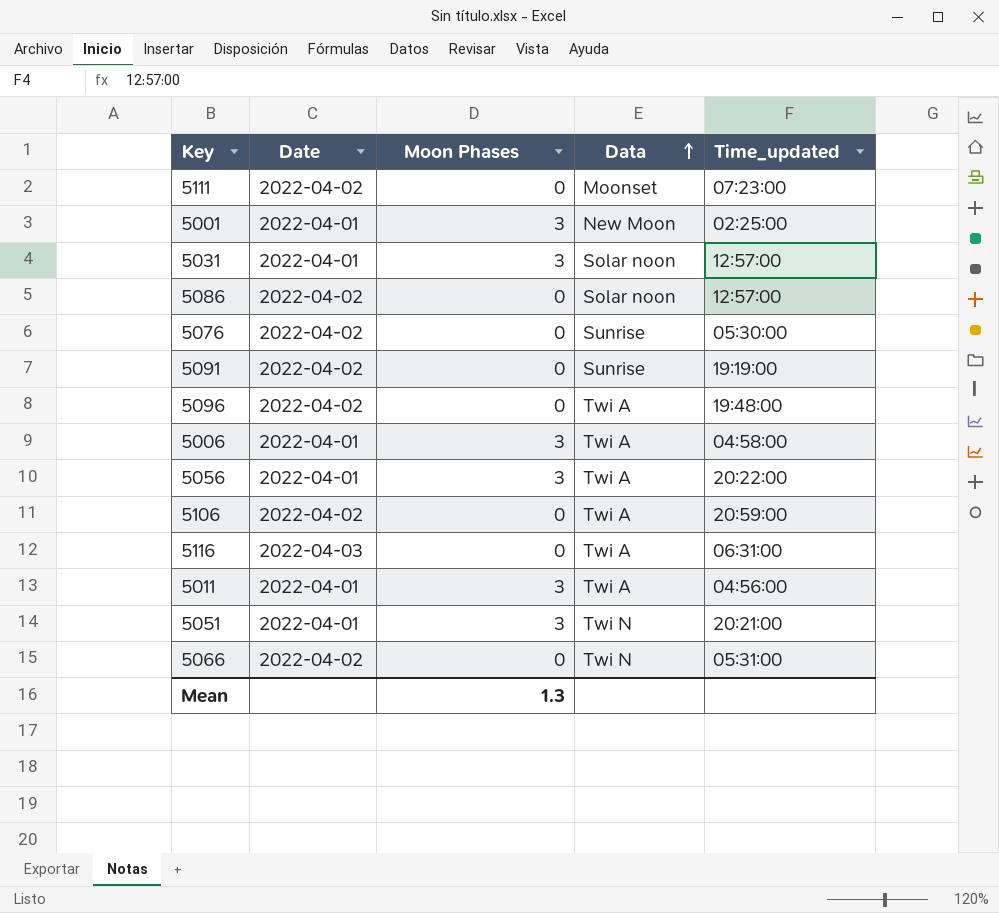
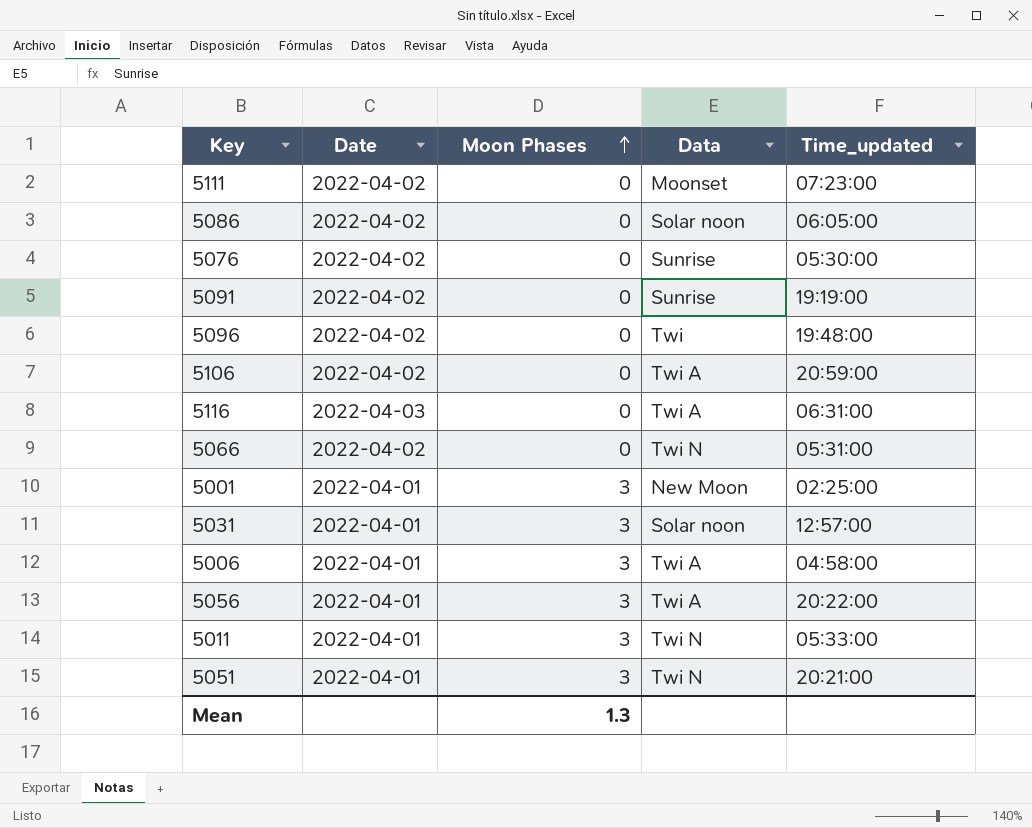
row order: Data ascending -> Moon Phases ascending
5086 | Time_updated: 12:57:00 -> 06:05:00
5096 | Data: Twi A -> Twi
5011 | Data: Twi A -> Twi N
5011 | Time_updated: 04:56:00 -> 05:33:00

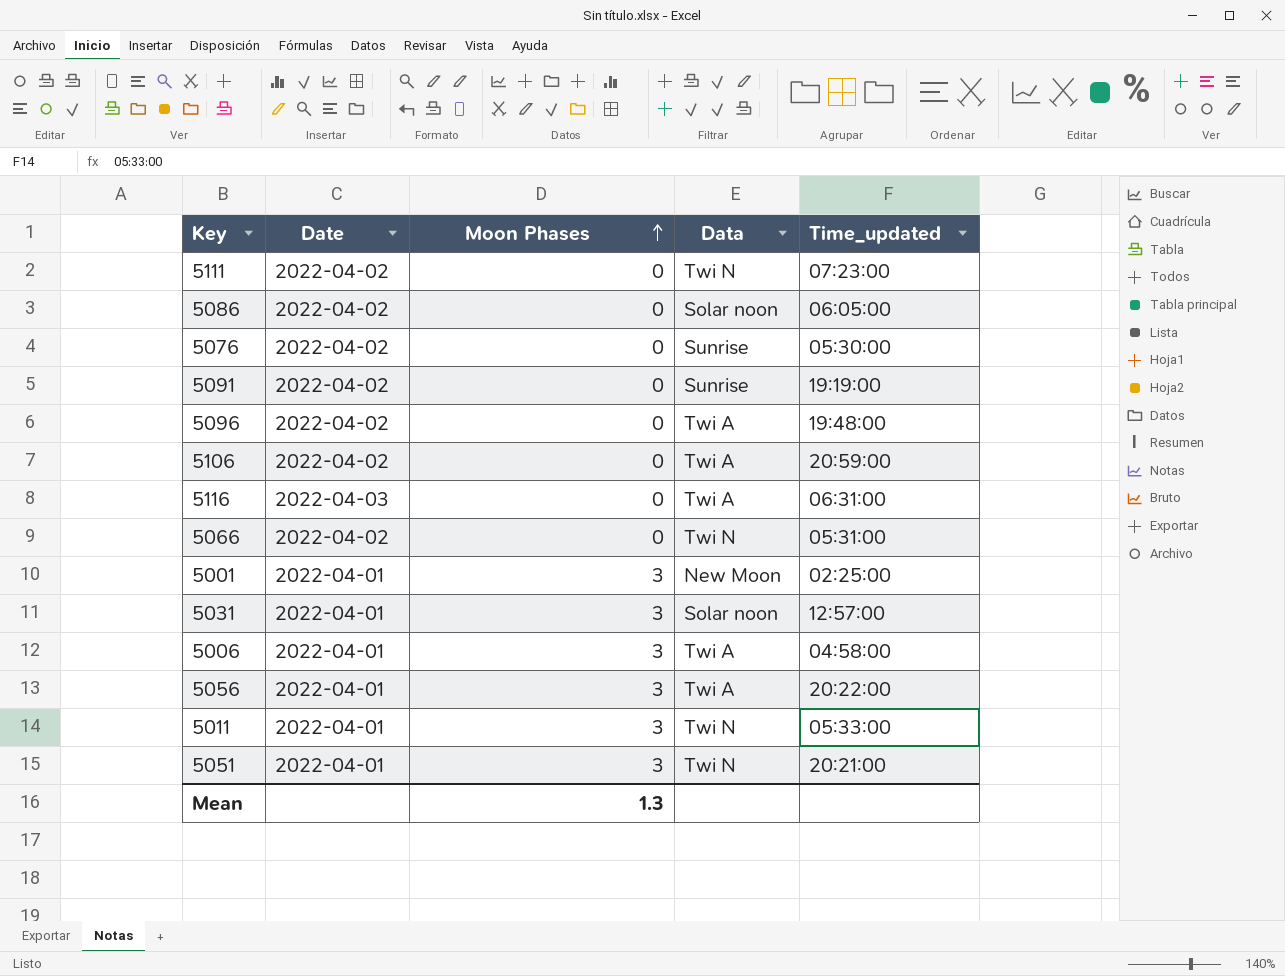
5111 | Data: Moonset -> Twi N
5096 | Data: Twi -> Twi A

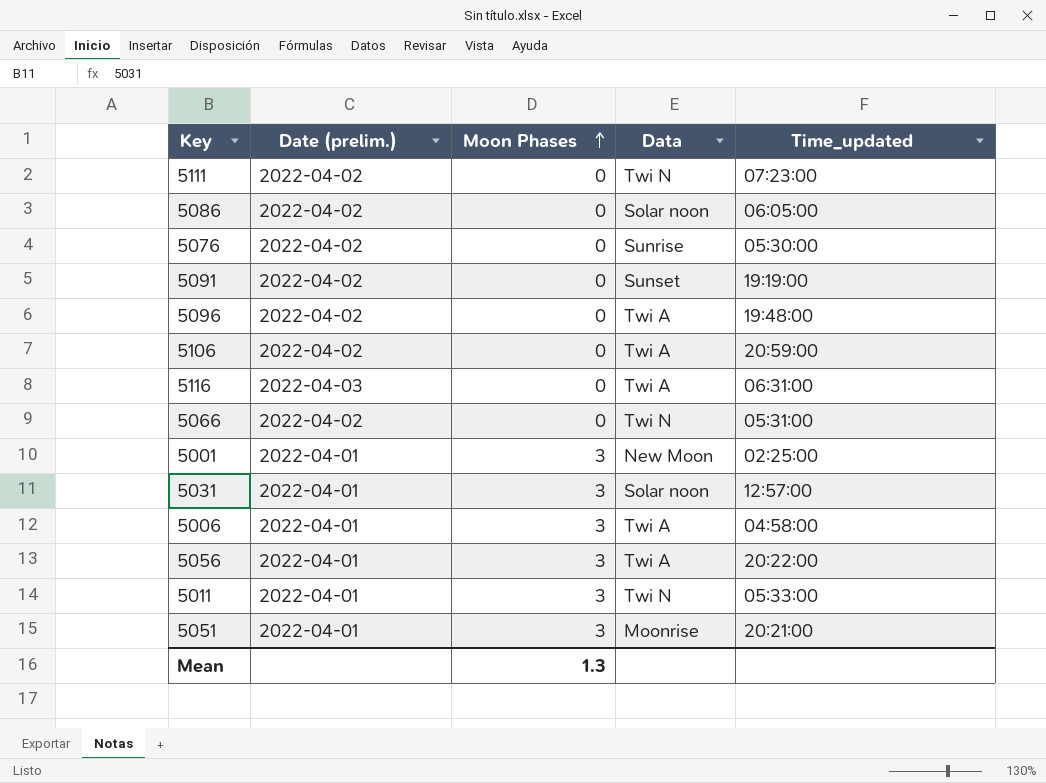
column name: Date -> Date (prelim.)
5091 | Data: Sunrise -> Sunset
5051 | Data: Twi N -> Moonrise

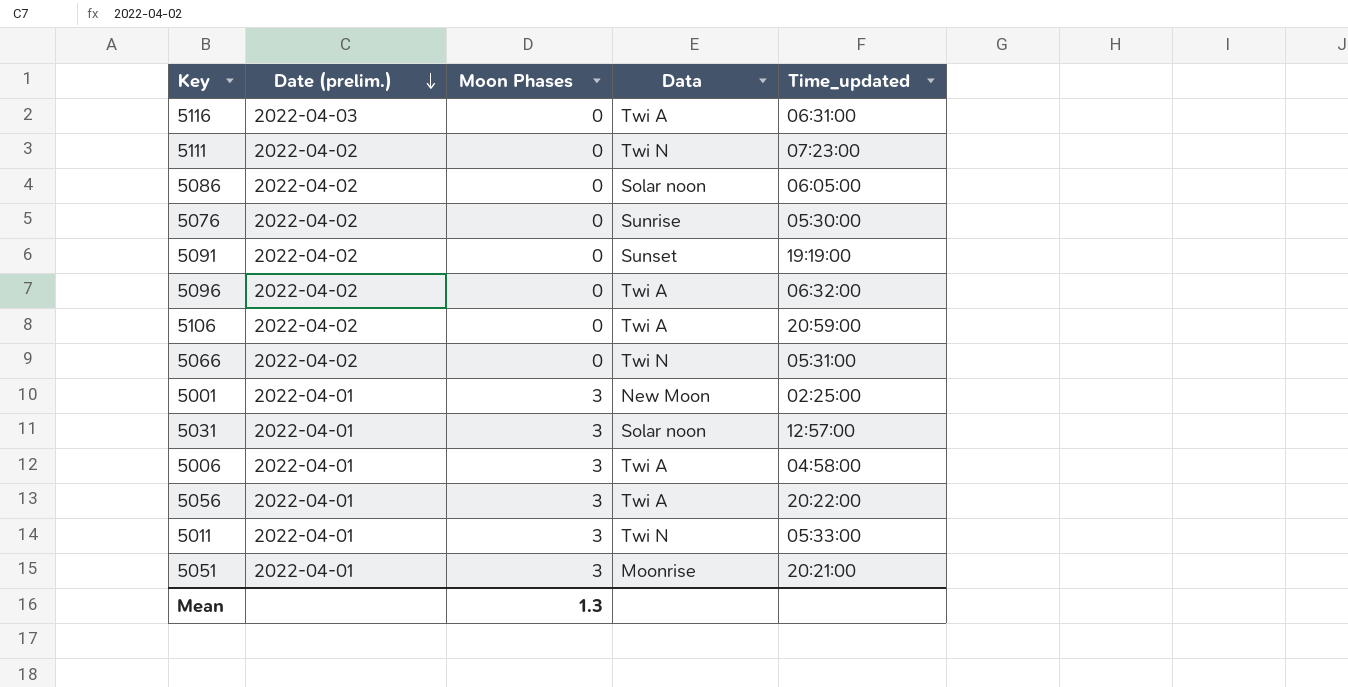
row order: Moon Phases ascending -> Date (prelim.) descending
5096 | Time_updated: 19:48:00 -> 06:32:00

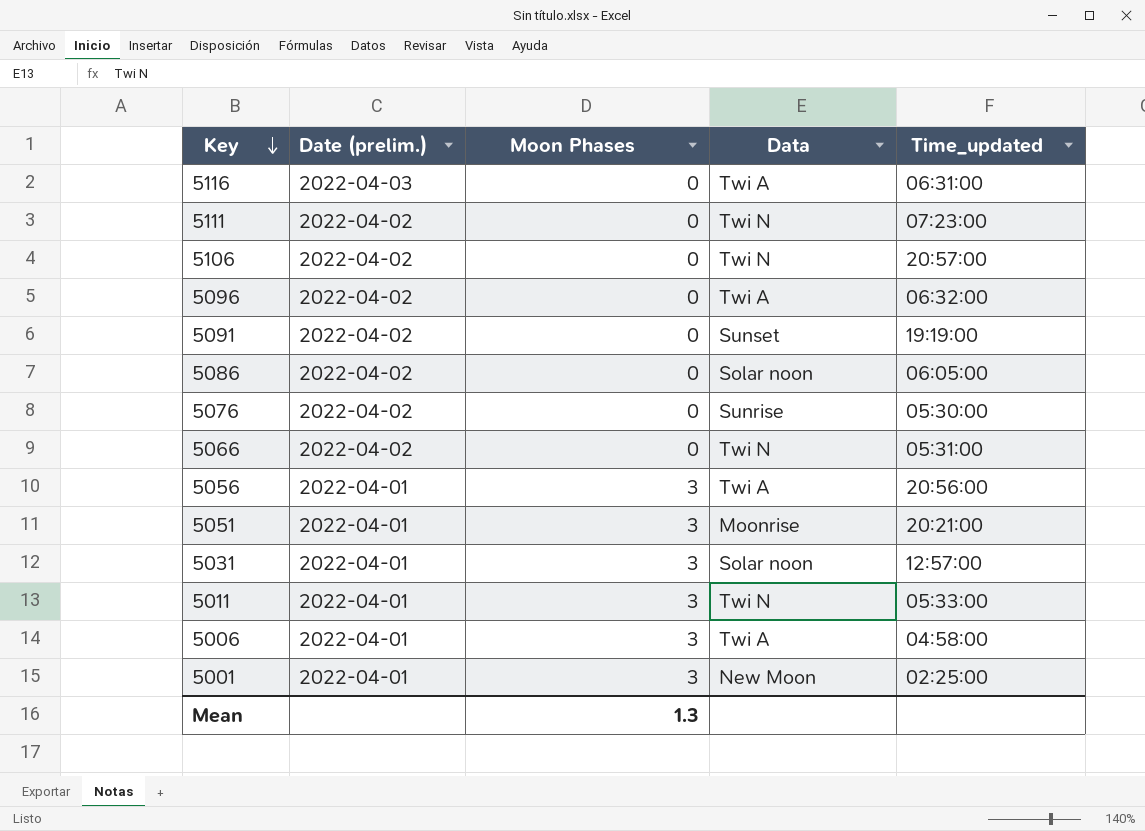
row order: Date (prelim.) descending -> Key descending
5106 | Data: Twi A -> Twi N
5106 | Time_updated: 20:59:00 -> 20:57:00
5056 | Time_updated: 20:22:00 -> 20:56:00

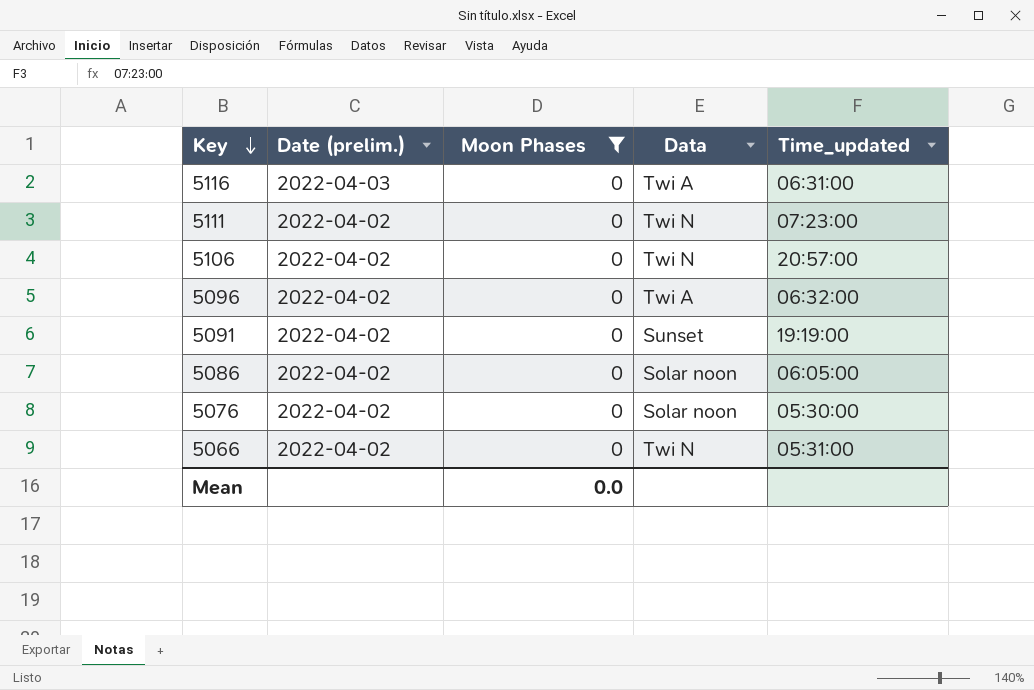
filter: none -> Moon Phases = 0
5076 | Data: Sunrise -> Solar noon
Mean | Moon Phases: 1.3 -> 0.0

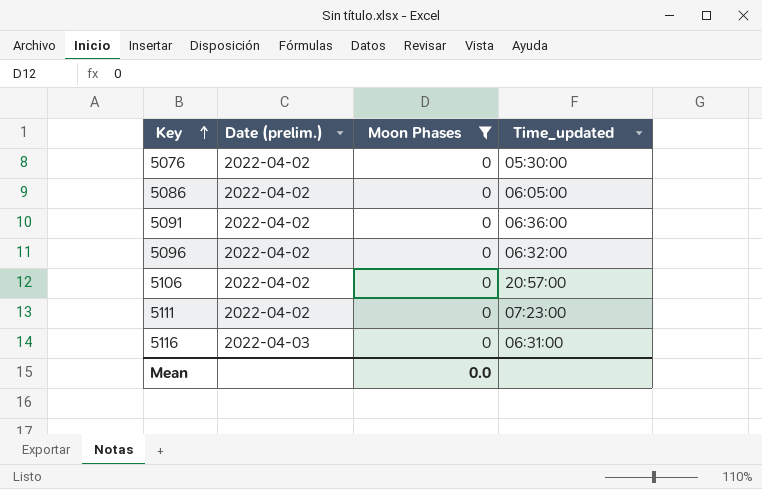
row order: Key descending -> Key ascending
column Data | position: 4 -> none
row 5066: 2022-04-02 | 0 | Twi N | 05:31:00 -> none
5091 | Time_updated: 19:19:00 -> 06:36:00

